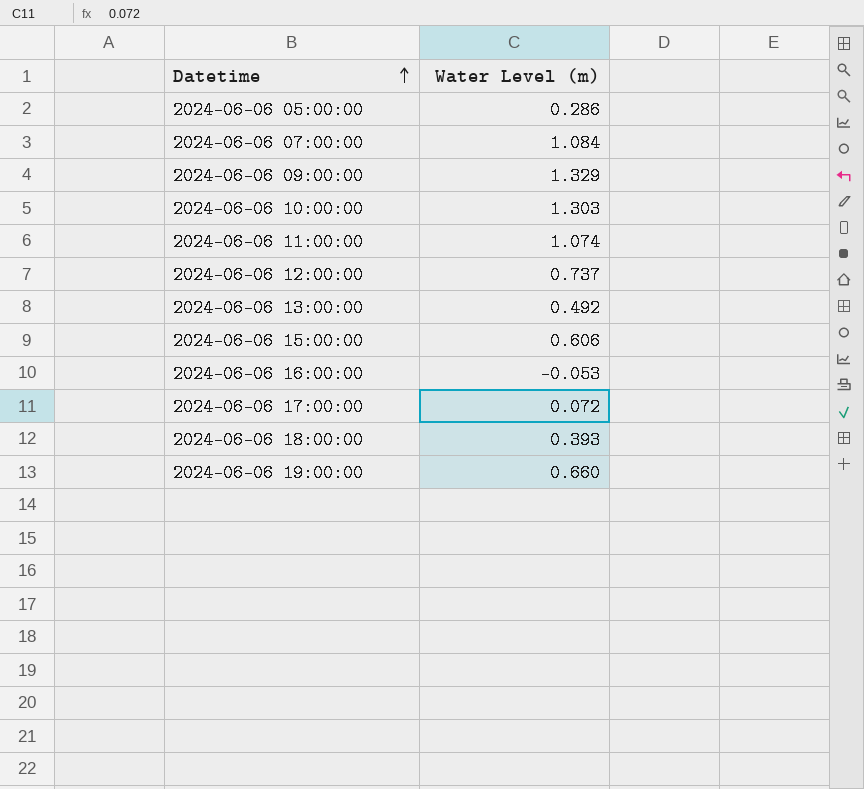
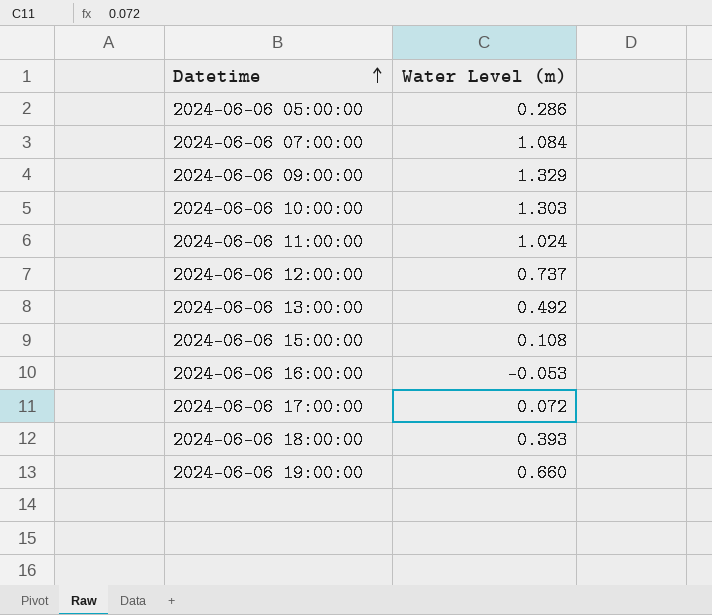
2024-06-06 11:00:00 | Water Level (m): 1.074 -> 1.024
2024-06-06 15:00:00 | Water Level (m): 0.606 -> 0.108

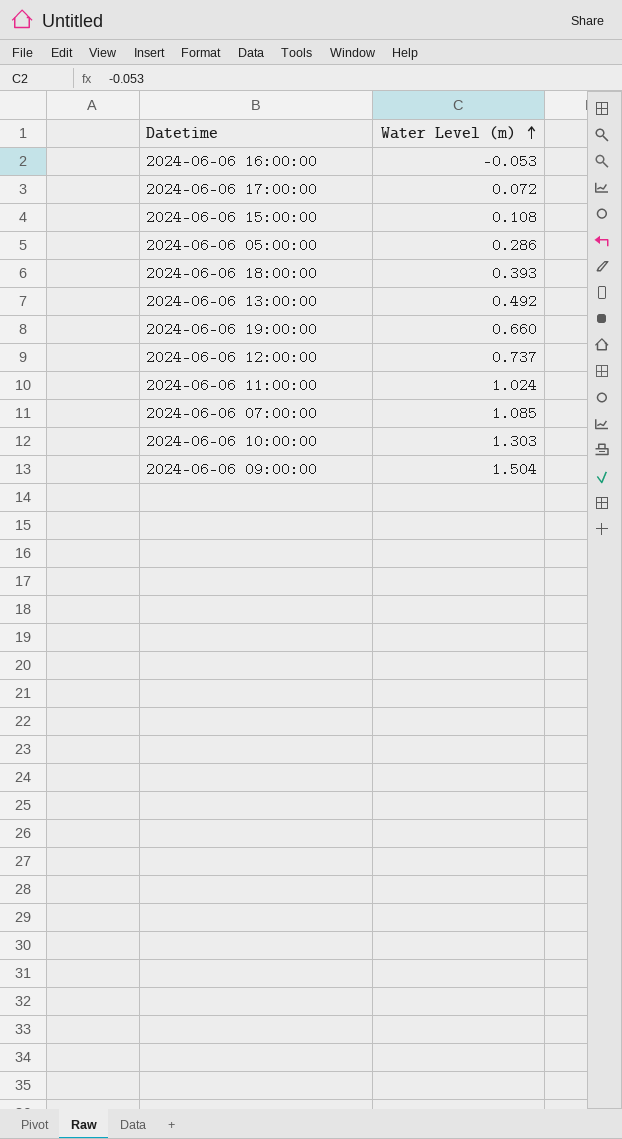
row order: Datetime ascending -> Water Level (m) ascending
2024-06-06 07:00:00 | Water Level (m): 1.084 -> 1.085
2024-06-06 09:00:00 | Water Level (m): 1.329 -> 1.504

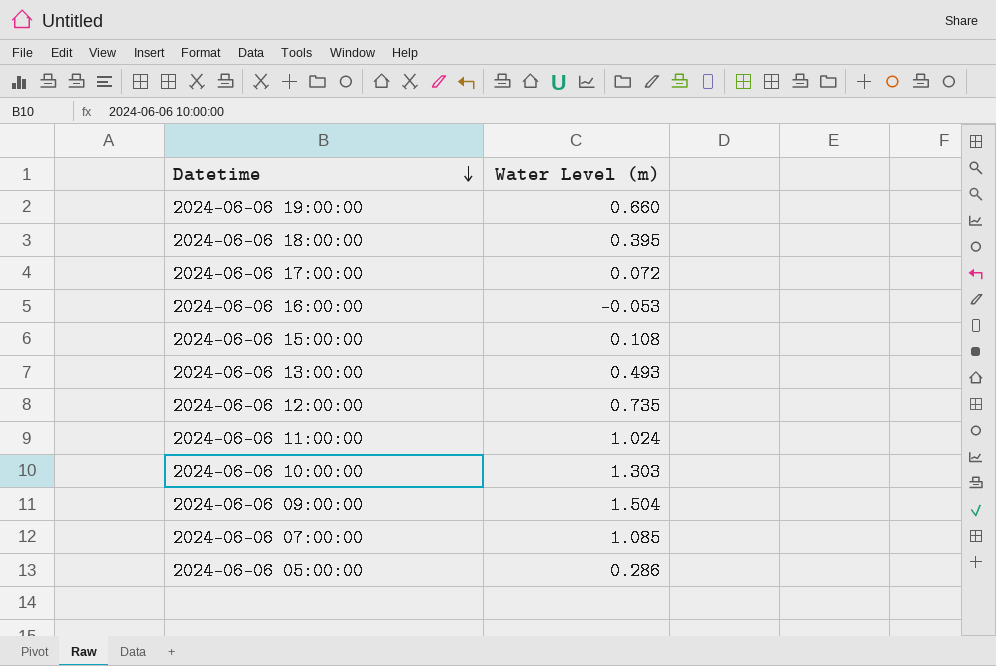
row order: Water Level (m) ascending -> Datetime descending
2024-06-06 18:00:00 | Water Level (m): 0.393 -> 0.395
2024-06-06 13:00:00 | Water Level (m): 0.492 -> 0.493
2024-06-06 12:00:00 | Water Level (m): 0.737 -> 0.735

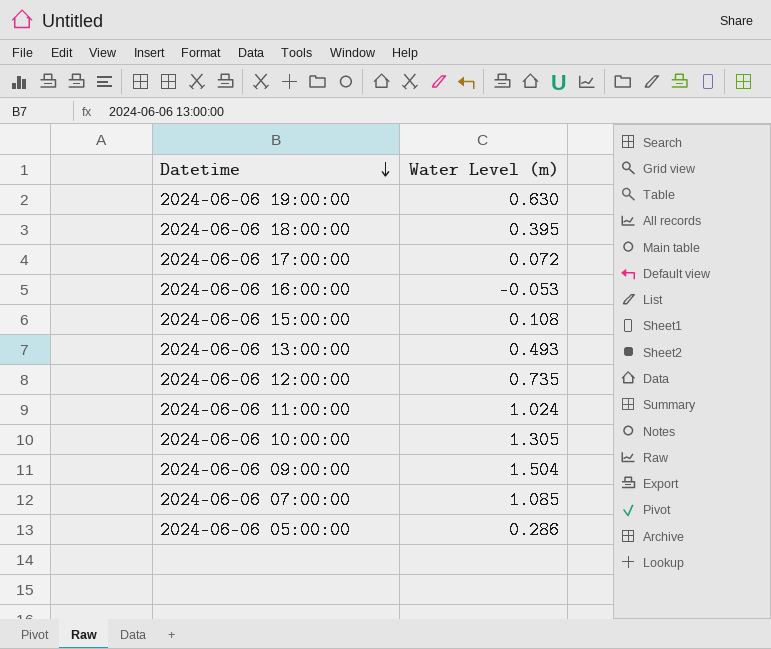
2024-06-06 19:00:00 | Water Level (m): 0.660 -> 0.630
2024-06-06 10:00:00 | Water Level (m): 1.303 -> 1.305

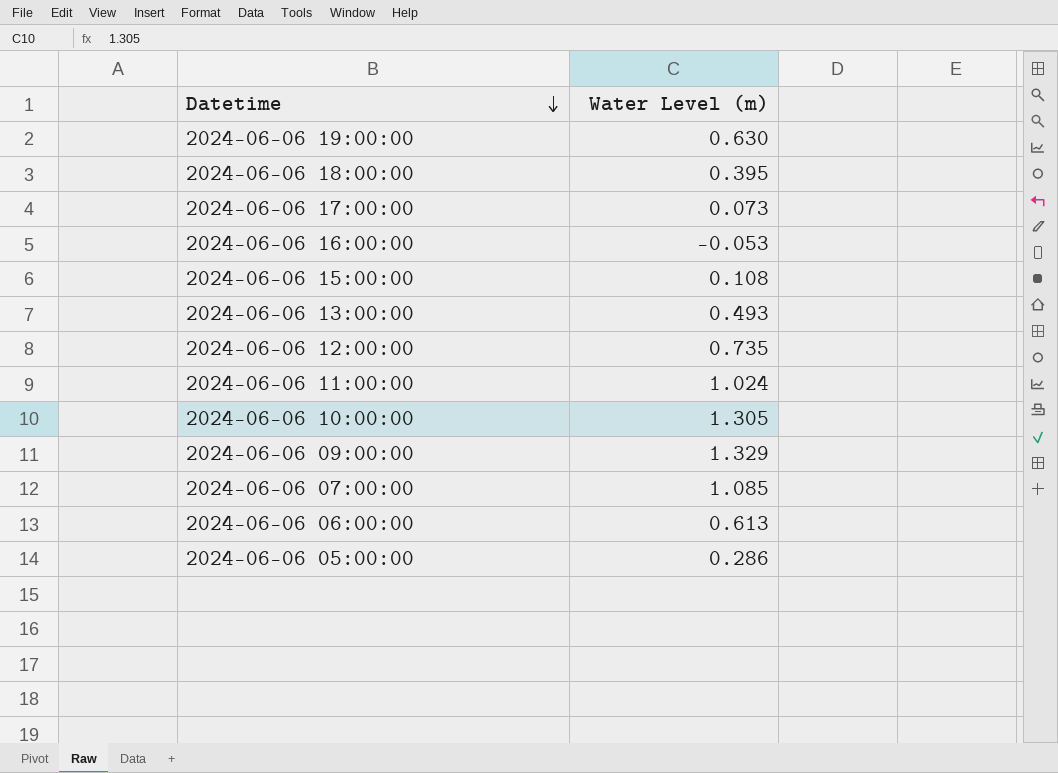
2024-06-06 17:00:00 | Water Level (m): 0.072 -> 0.073
2024-06-06 09:00:00 | Water Level (m): 1.504 -> 1.329
row 2024-06-06 06:00:00: none -> 0.613

